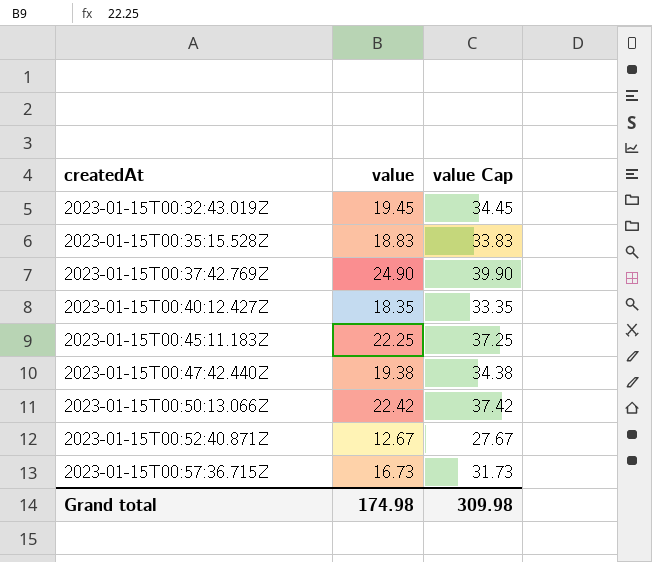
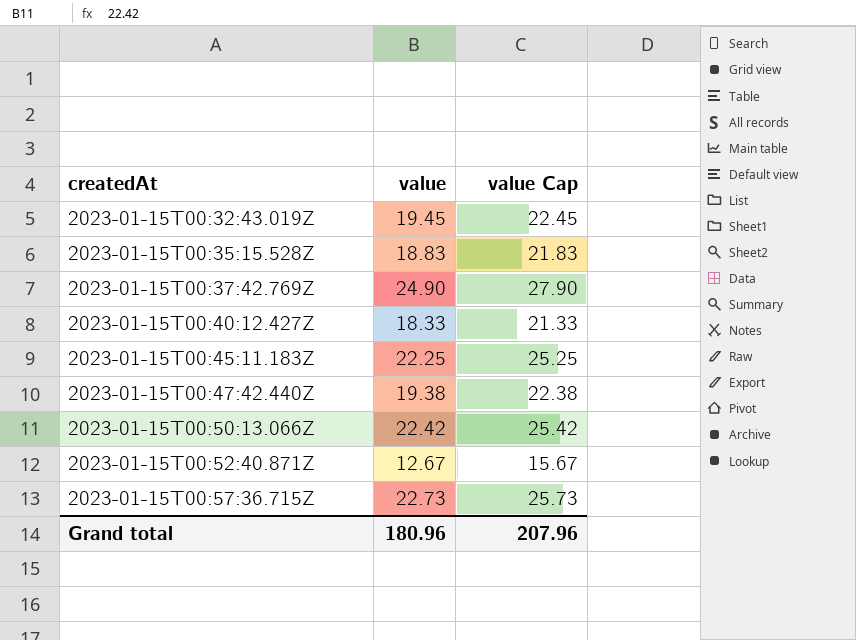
column value Cap | formula: [value] + 15 -> [value] + 3
2023-01-15T00:40:12.427Z | value: 18.35 -> 18.33
2023-01-15T00:57:36.715Z | value: 16.73 -> 22.73
Grand total | value: 174.98 -> 180.96
Grand total | value Cap: 309.98 -> 207.96

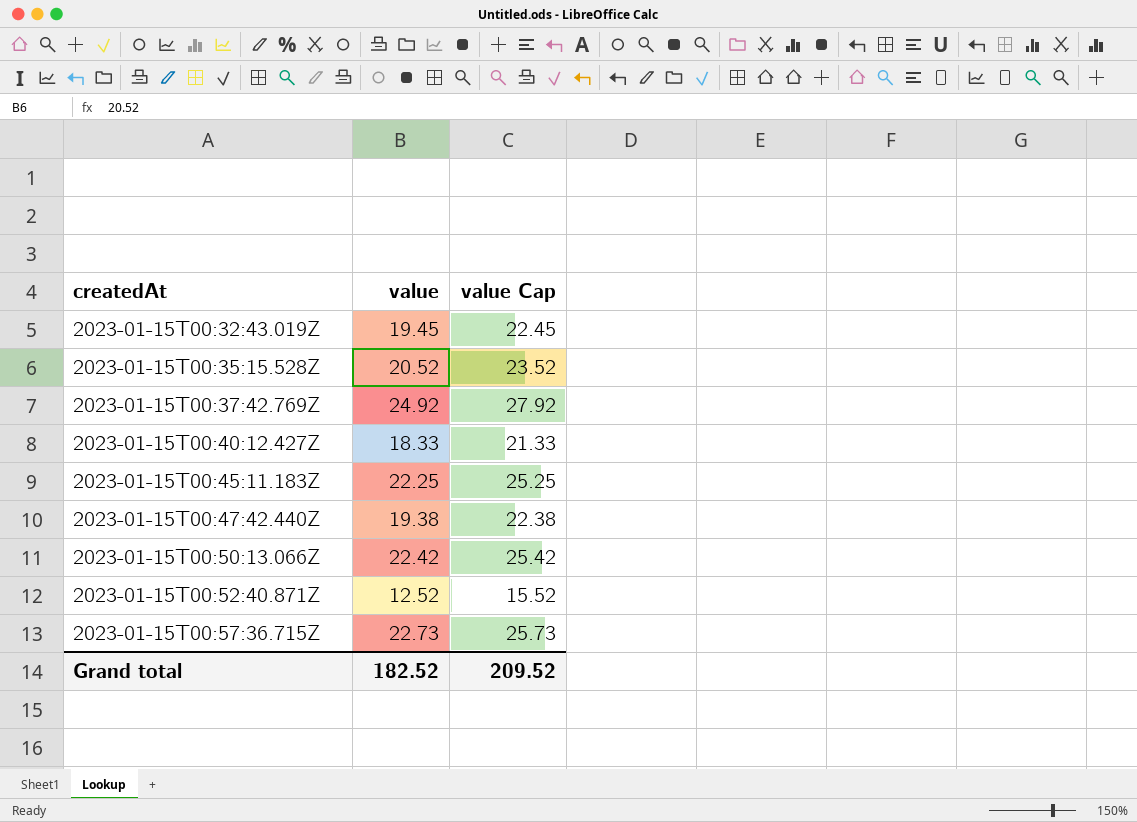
2023-01-15T00:35:15.528Z | value: 18.83 -> 20.52
2023-01-15T00:35:15.528Z | value Cap: 21.83 -> 23.52
2023-01-15T00:37:42.769Z | value: 24.90 -> 24.92
2023-01-15T00:37:42.769Z | value Cap: 27.90 -> 27.92
2023-01-15T00:52:40.871Z | value: 12.67 -> 12.52
2023-01-15T00:52:40.871Z | value Cap: 15.67 -> 15.52
Grand total | value: 180.96 -> 182.52
Grand total | value Cap: 207.96 -> 209.52

